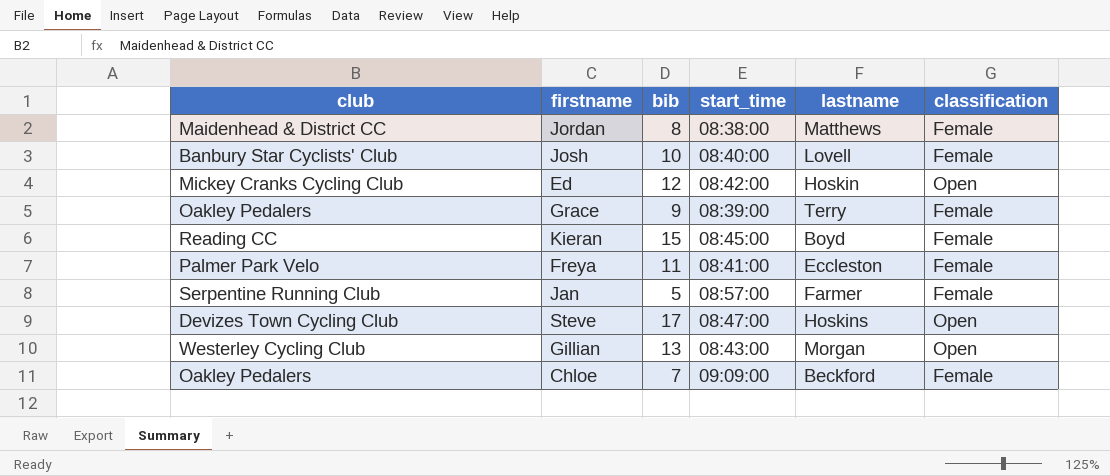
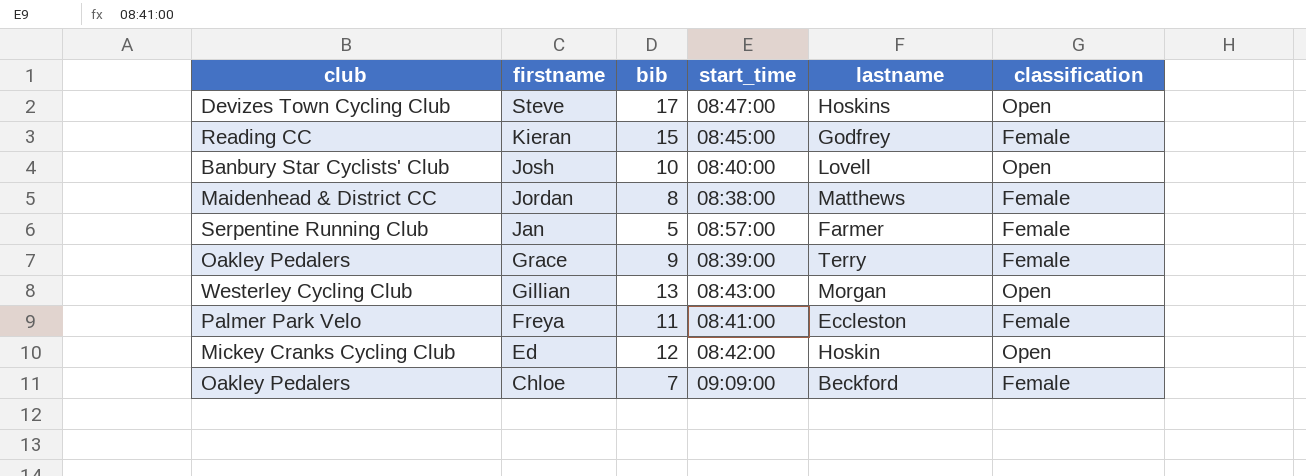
row order: none -> firstname descending
Kieran | lastname: Boyd -> Godfrey
Josh | classification: Female -> Open

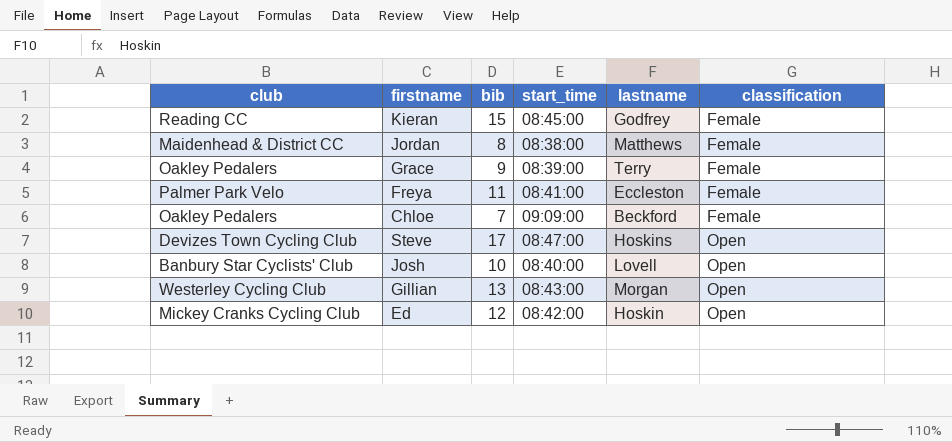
row order: firstname descending -> classification ascending
row Jan: Serpentine Running Club | 5 | 08:57:00 | Farmer | Female -> none

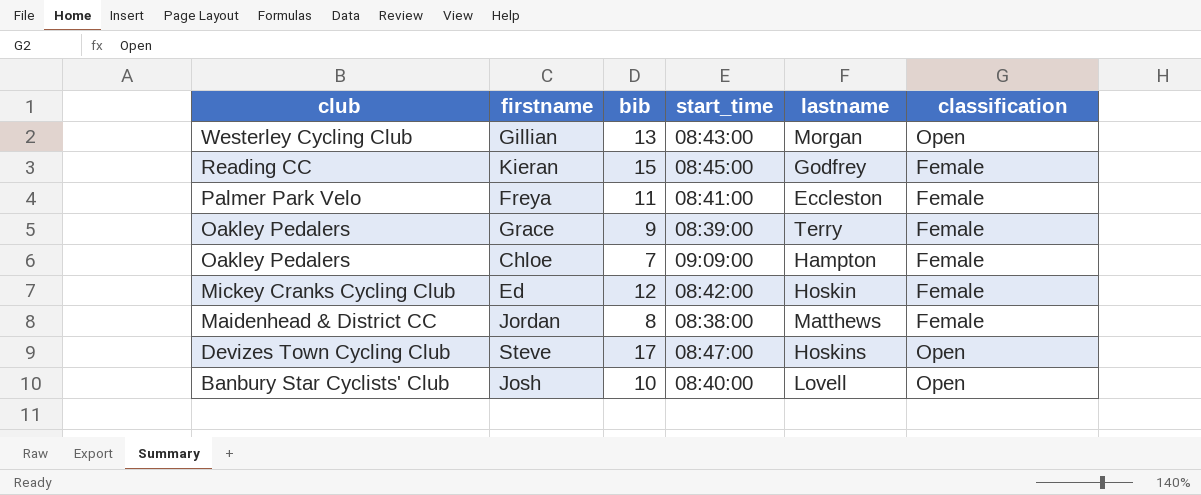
row order: classification ascending -> club descending
Chloe | lastname: Beckford -> Hampton
Ed | classification: Open -> Female

